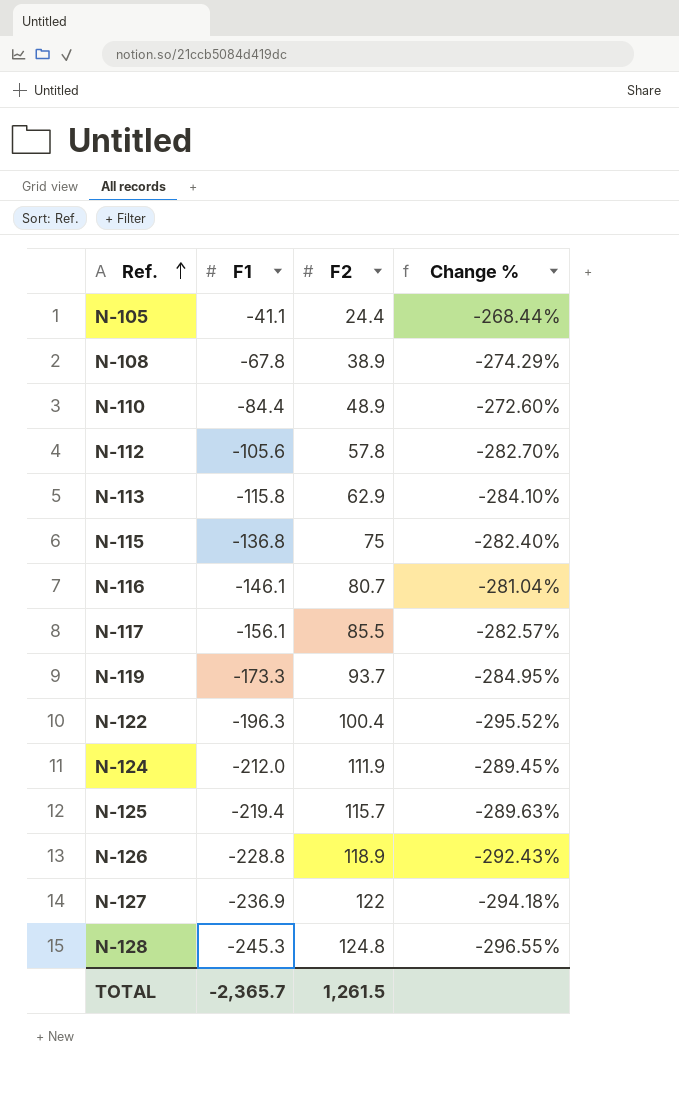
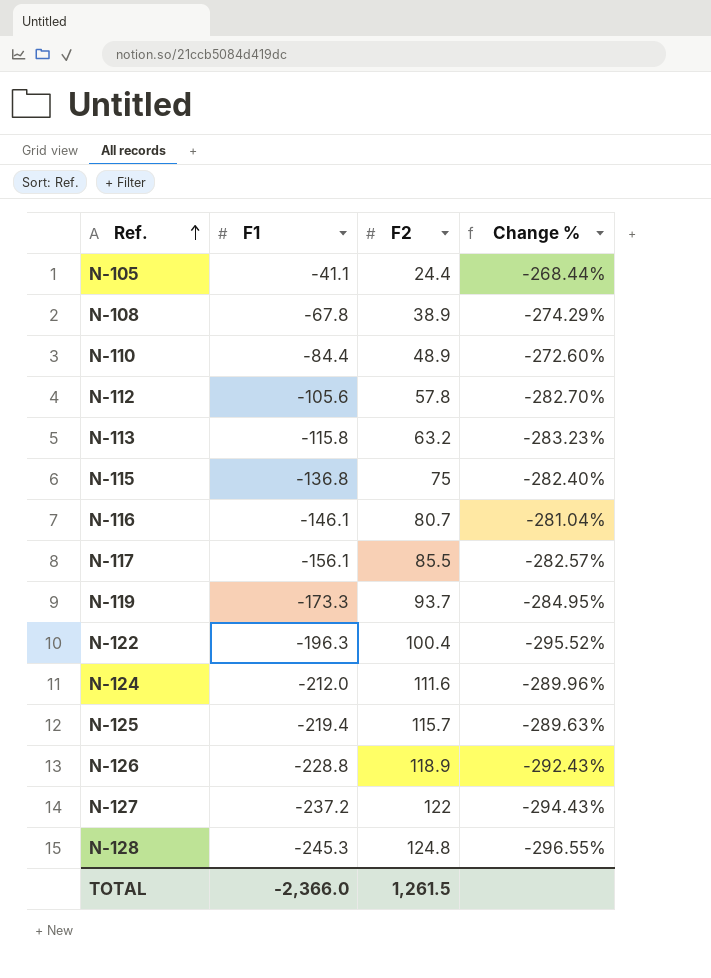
N-113 | F2: 62.9 -> 63.2
N-113 | Change %: -284.10% -> -283.23%
N-124 | F2: 111.9 -> 111.6
N-124 | Change %: -289.45% -> -289.96%
N-127 | F1: -236.9 -> -237.2
N-127 | Change %: -294.18% -> -294.43%
TOTAL | F1: -2,365.7 -> -2,366.0

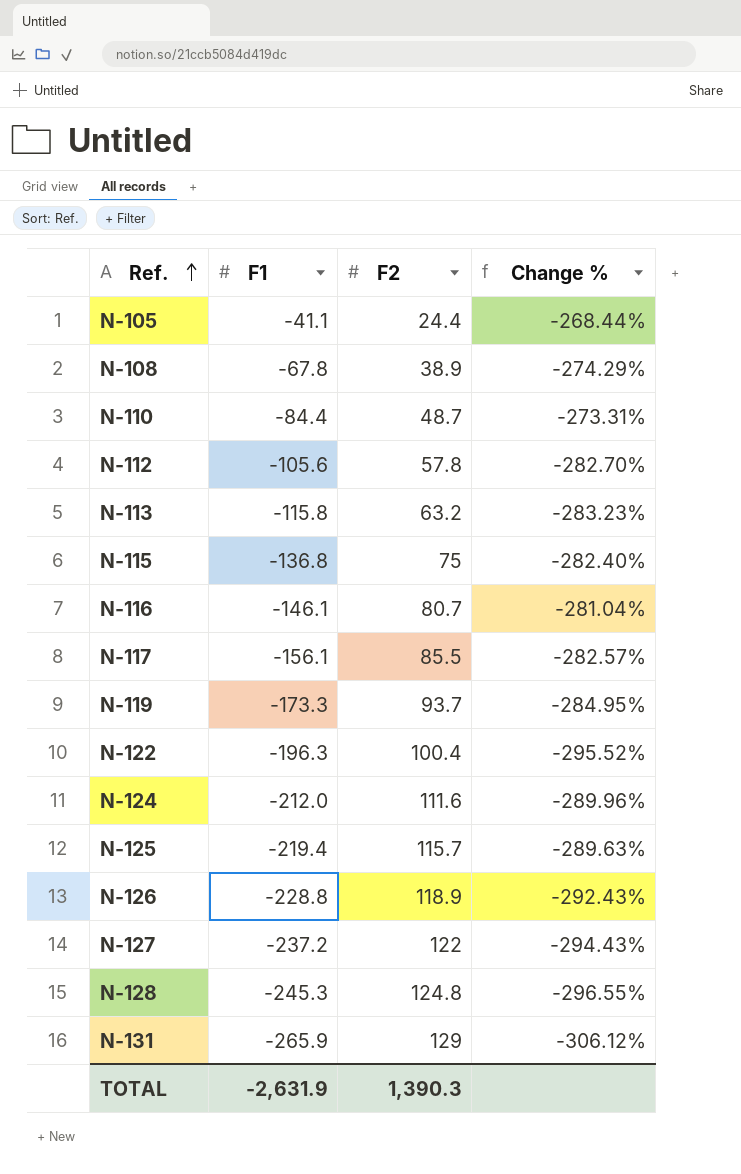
N-110 | F2: 48.9 -> 48.7
N-110 | Change %: -272.60% -> -273.31%
row N-131: none -> -265.9 | 129 | -306.12%
TOTAL | F1: -2,366.0 -> -2,631.9
TOTAL | F2: 1,261.5 -> 1,390.3

